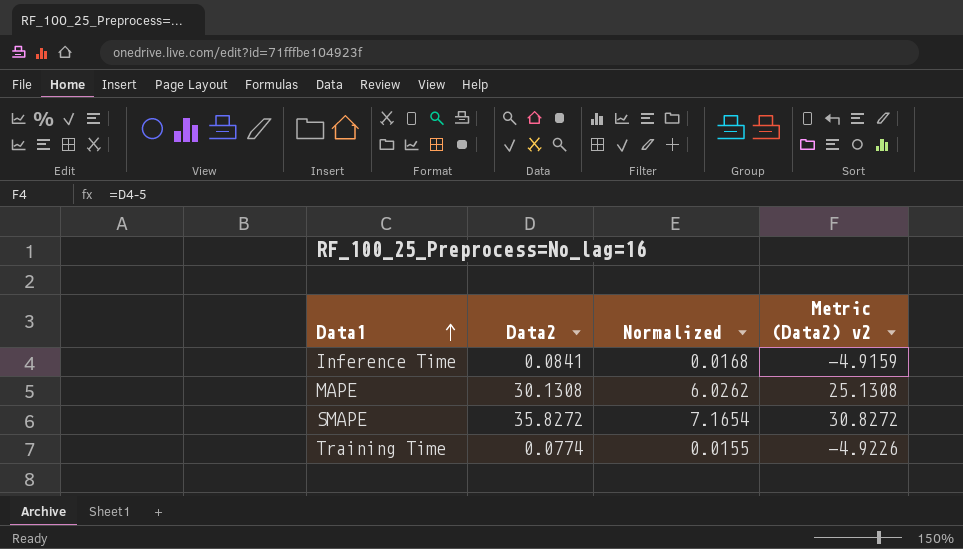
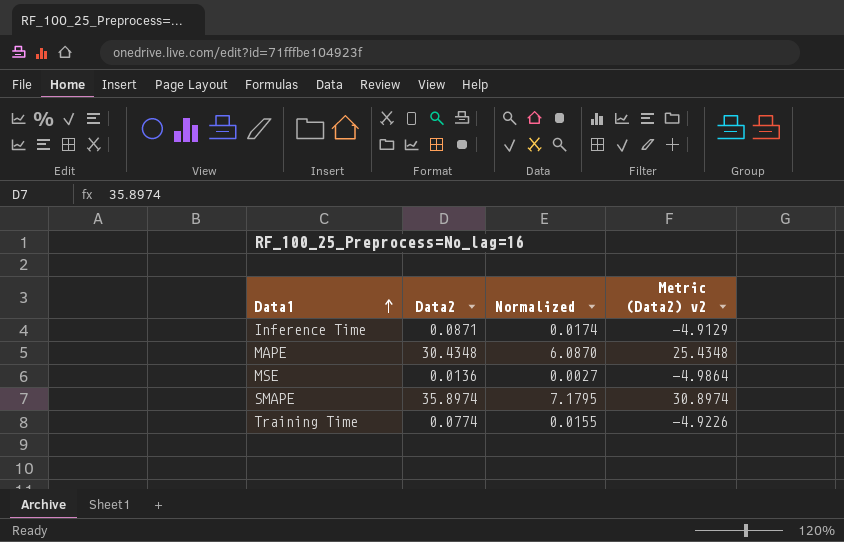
Inference Time | Data2: 0.0841 -> 0.0871
Inference Time | Normalized: 0.0168 -> 0.0174
Inference Time | Metric (Data2) v2: -4.9159 -> -4.9129
MAPE | Data2: 30.1308 -> 30.4348
MAPE | Normalized: 6.0262 -> 6.0870
MAPE | Metric (Data2) v2: 25.1308 -> 25.4348
row MSE: none -> 0.0136 | 0.0027 | -4.9864
SMAPE | Data2: 35.8272 -> 35.8974
SMAPE | Normalized: 7.1654 -> 7.1795
SMAPE | Metric (Data2) v2: 30.8272 -> 30.8974

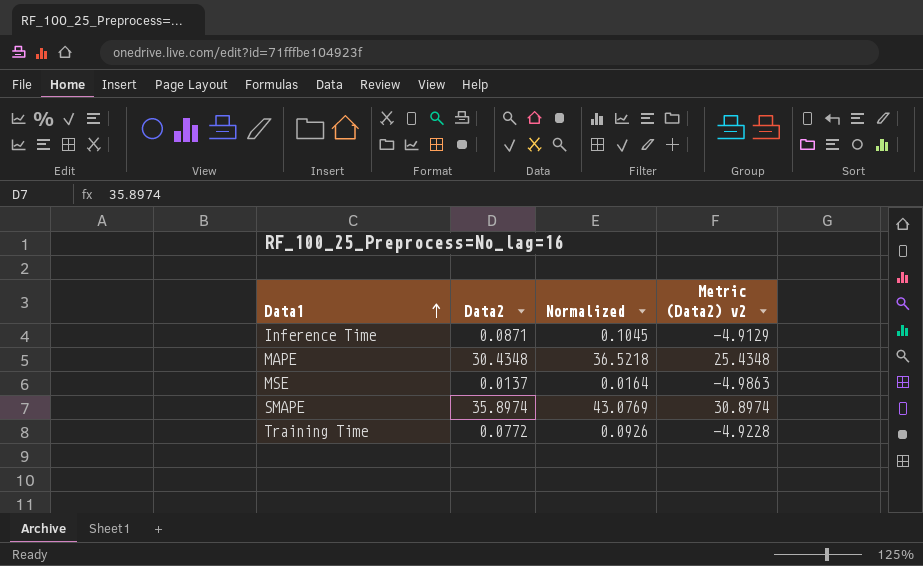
column Normalized | formula: [Data2] * 0.2 -> [Data2] * 1.2
MSE | Data2: 0.0136 -> 0.0137
MSE | Metric (Data2) v2: -4.9864 -> -4.9863
Training Time | Data2: 0.0774 -> 0.0772
Training Time | Metric (Data2) v2: -4.9226 -> -4.9228

